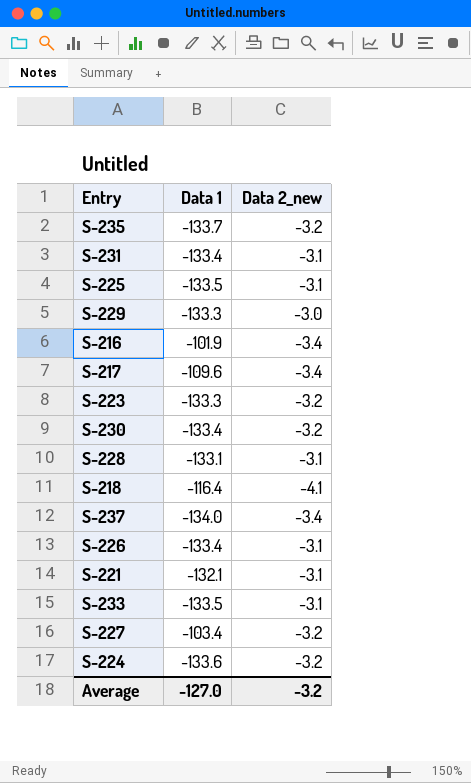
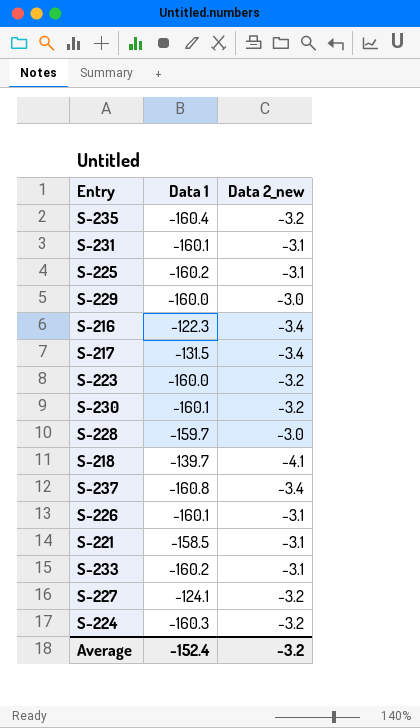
S-235 | Data 1: -133.7 -> -160.4
S-231 | Data 1: -133.4 -> -160.1
S-225 | Data 1: -133.5 -> -160.2
S-229 | Data 1: -133.3 -> -160.0
S-216 | Data 1: -101.9 -> -122.3
S-217 | Data 1: -109.6 -> -131.5
S-223 | Data 1: -133.3 -> -160.0
S-230 | Data 1: -133.4 -> -160.1
S-228 | Data 1: -133.1 -> -159.7
S-228 | Data 2_new: -3.1 -> -3.0
S-218 | Data 1: -116.4 -> -139.7
S-237 | Data 1: -134.0 -> -160.8
S-226 | Data 1: -133.4 -> -160.1
S-221 | Data 1: -132.1 -> -158.5
S-233 | Data 1: -133.5 -> -160.2
S-227 | Data 1: -103.4 -> -124.1
S-224 | Data 1: -133.6 -> -160.3
Average | Data 1: -127.0 -> -152.4

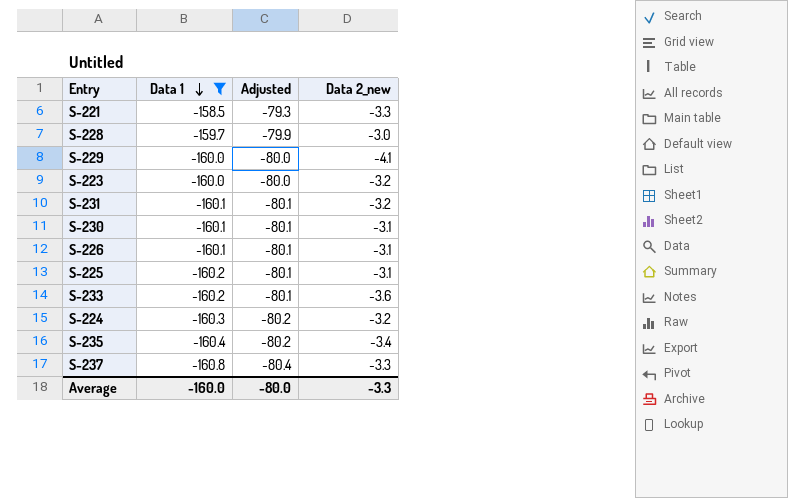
filter: none -> Data 1 <= -158.5
row order: none -> Data 1 descending
column Adjusted | formula: none -> [Data 1] * 0.5
S-221 | Data 2_new: -3.1 -> -3.3
S-229 | Data 2_new: -3.0 -> -4.1
S-231 | Data 2_new: -3.1 -> -3.2
S-230 | Data 2_new: -3.2 -> -3.1
S-233 | Data 2_new: -3.1 -> -3.6
S-235 | Data 2_new: -3.2 -> -3.4
S-237 | Data 2_new: -3.4 -> -3.3
Average | Data 1: -152.4 -> -160.0
Average | Data 2_new: -3.2 -> -3.3

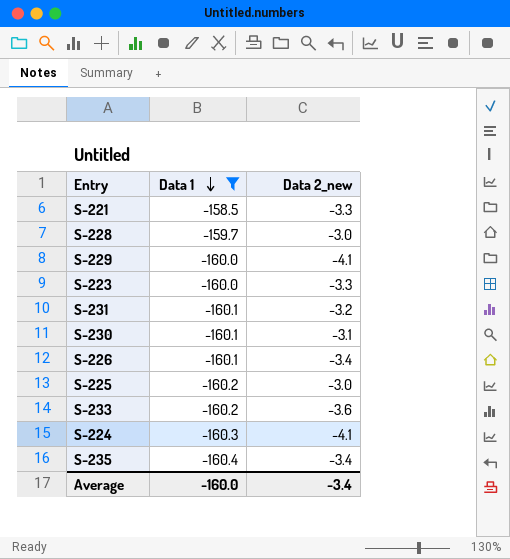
column Adjusted | formula: [Data 1] * 0.5 -> none
row S-237: -160.8 | -80.4 | -3.3 -> none
S-223 | Data 2_new: -3.2 -> -3.3
S-226 | Data 2_new: -3.1 -> -3.4
S-225 | Data 2_new: -3.1 -> -3.0
S-224 | Data 2_new: -3.2 -> -4.1
Average | Data 2_new: -3.3 -> -3.4

